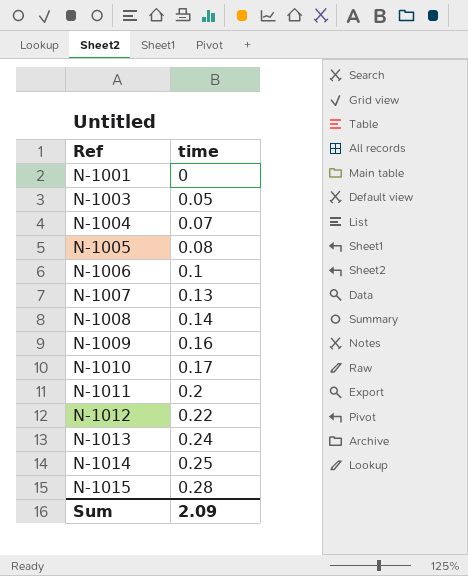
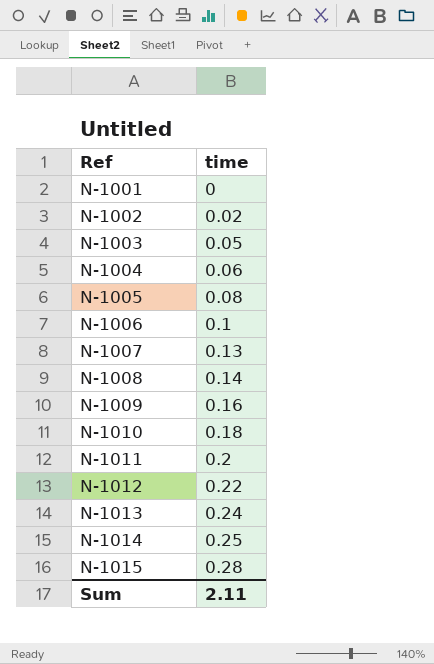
row N-1002: none -> 0.02
N-1004 | time: 0.07 -> 0.06
N-1010 | time: 0.17 -> 0.18
Sum | time: 2.09 -> 2.11

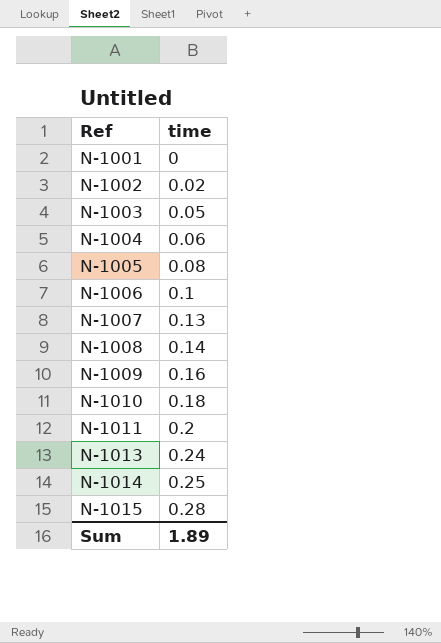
row N-1012: 0.22 -> none
Sum | time: 2.11 -> 1.89

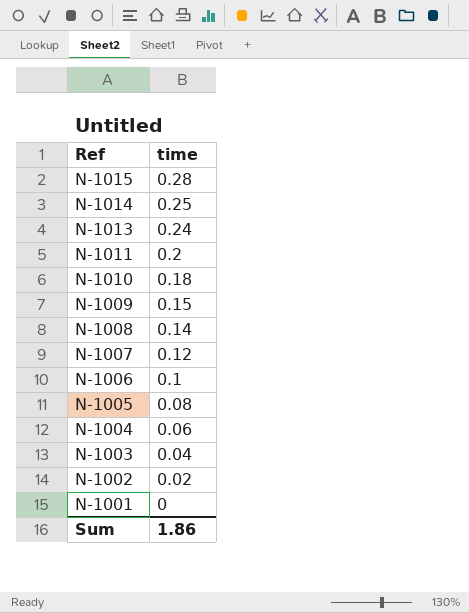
row order: Ref ascending -> Ref descending
N-1009 | time: 0.16 -> 0.15
N-1007 | time: 0.13 -> 0.12
N-1003 | time: 0.05 -> 0.04
Sum | time: 1.89 -> 1.86

